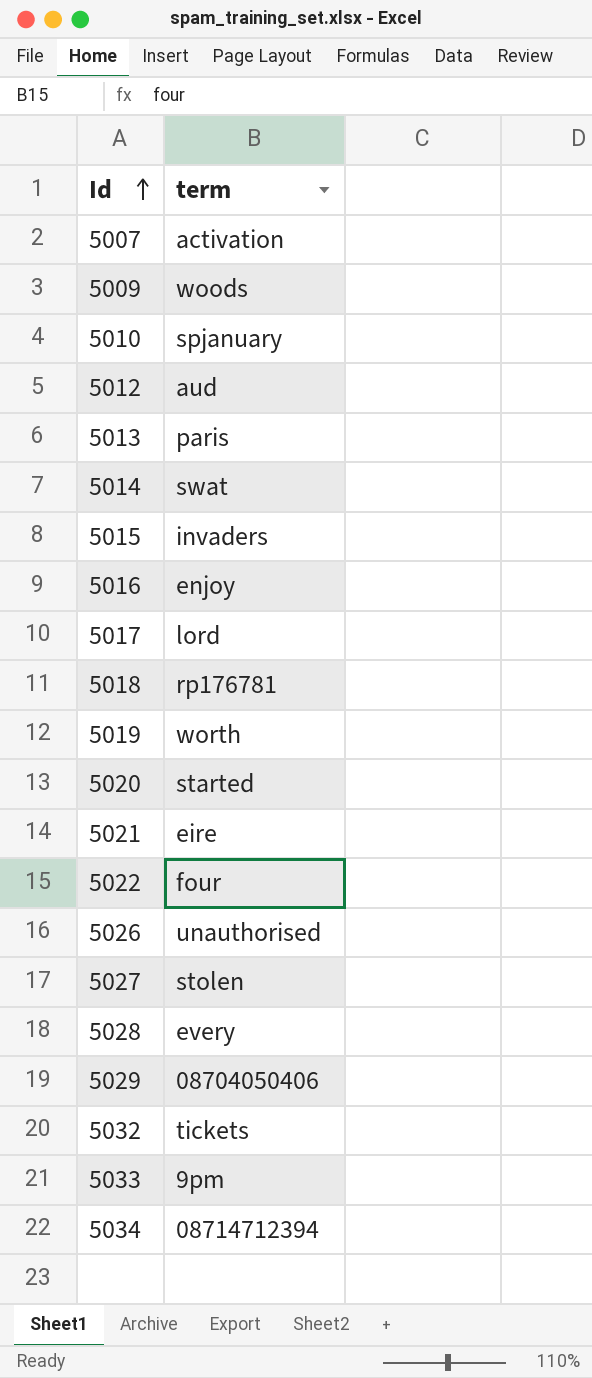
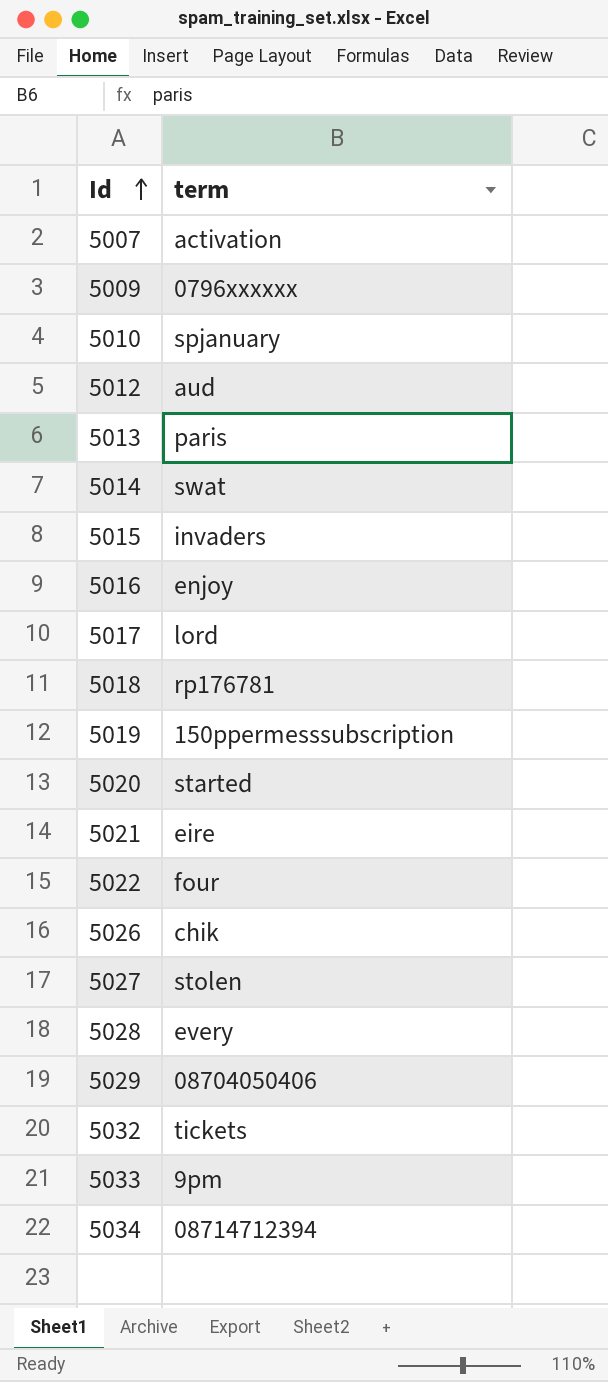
5009 | term: woods -> 0796xxxxxx
5019 | term: worth -> 150ppermesssubscription
5026 | term: unauthorised -> chik

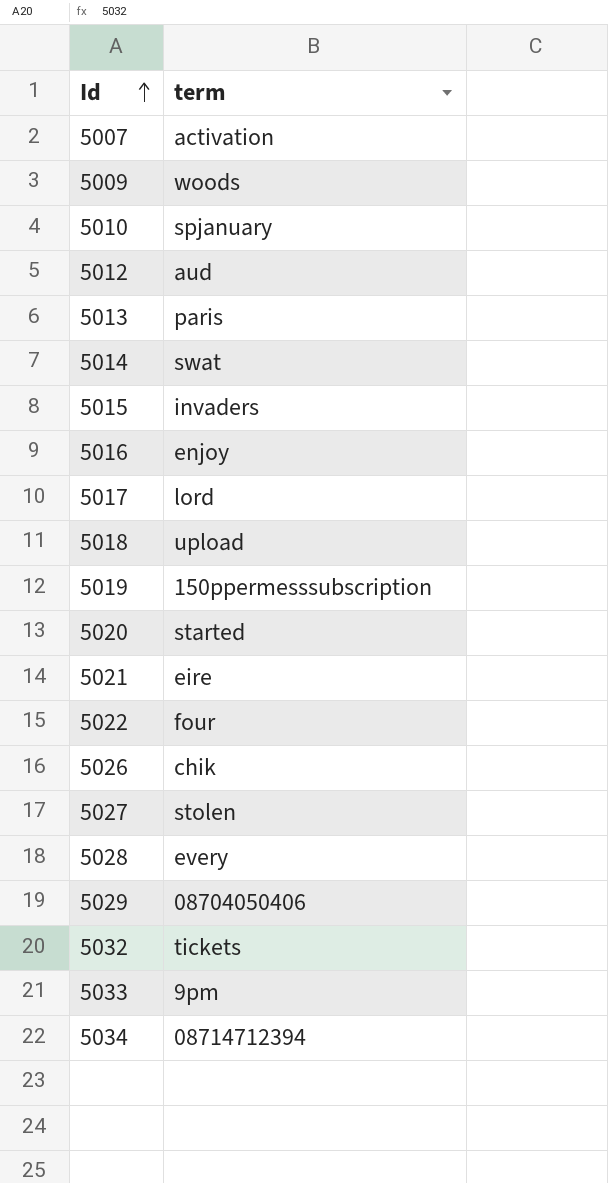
5009 | term: 0796xxxxxx -> woods
5018 | term: rp176781 -> upload

